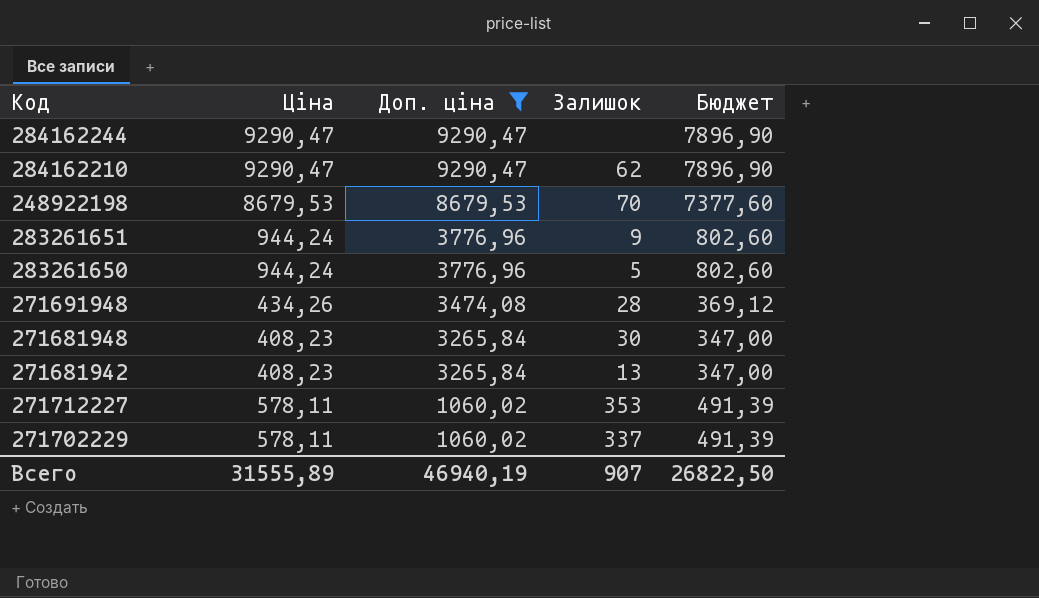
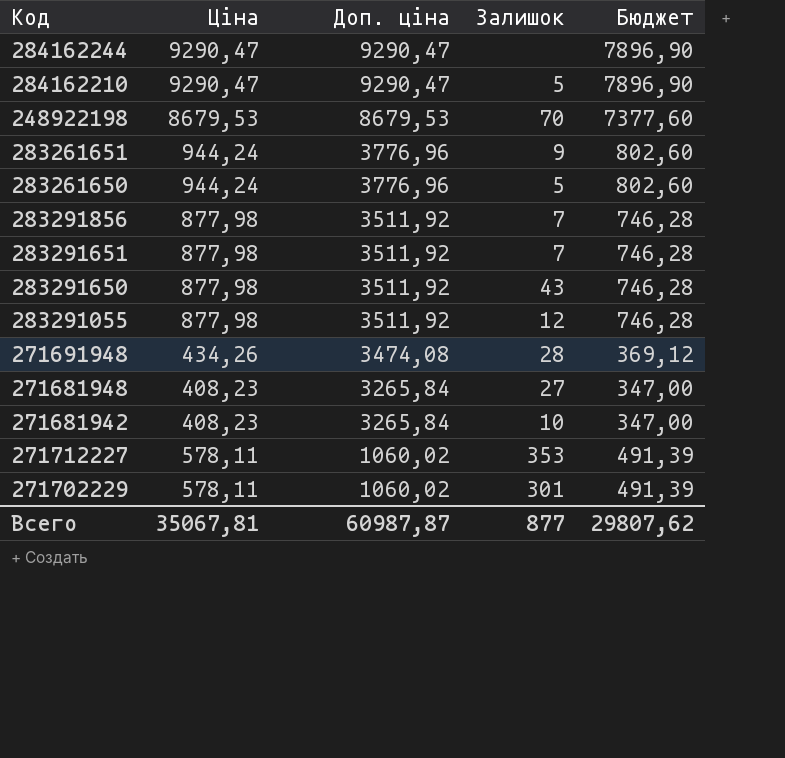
filter: Доп. ціна != 3511,92 -> none
284162210 | Залишок: 62 -> 5
271681948 | Залишок: 30 -> 27
271681942 | Залишок: 13 -> 10
271702229 | Залишок: 337 -> 301
Всего | Ціна: 31555,89 -> 35067,81
Всего | Доп. ціна: 46940,19 -> 60987,87
Всего | Залишок: 907 -> 877
Всего | Бюджет: 26822,50 -> 29807,62

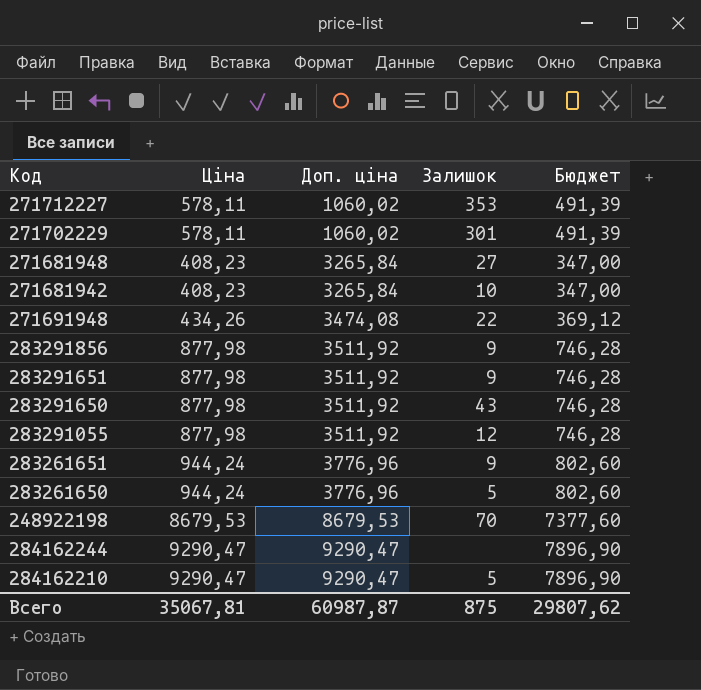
row order: Доп. ціна descending -> Доп. ціна ascending
271691948 | Залишок: 28 -> 22
283291856 | Залишок: 7 -> 9
283291651 | Залишок: 7 -> 9
Всего | Залишок: 877 -> 875

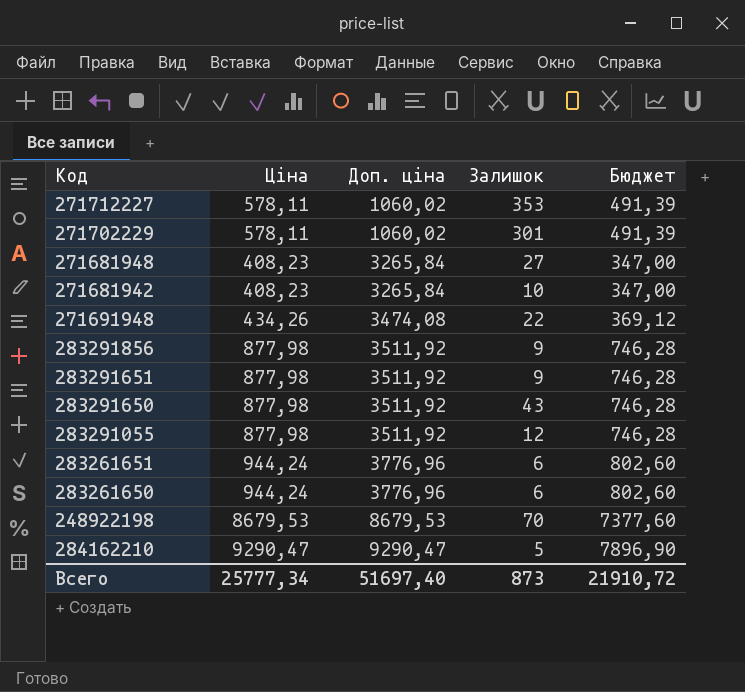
row 284162244: 9290,47 | 9290,47 | none | 7896,90 -> none
283261651 | Залишок: 9 -> 6
283261650 | Залишок: 5 -> 6
Всего | Ціна: 35067,81 -> 25777,34
Всего | Доп. ціна: 60987,87 -> 51697,40
Всего | Залишок: 875 -> 873
Всего | Бюджет: 29807,62 -> 21910,72

